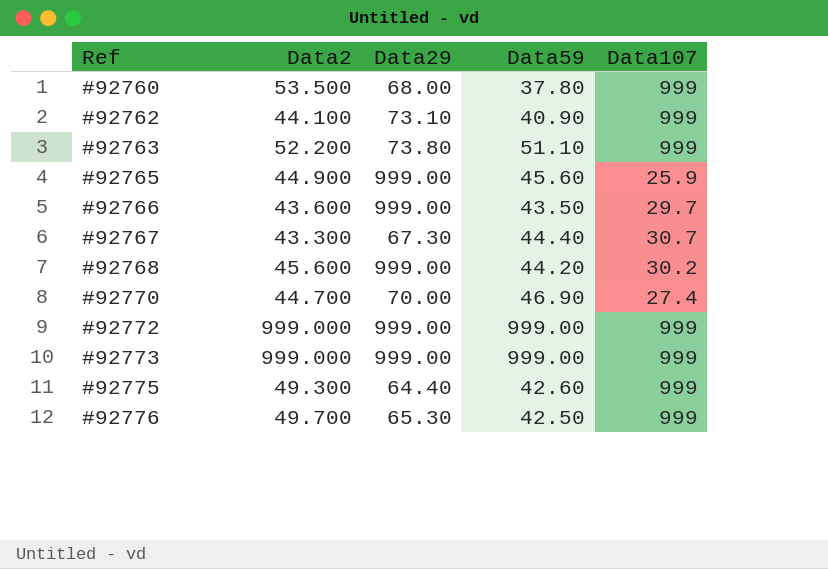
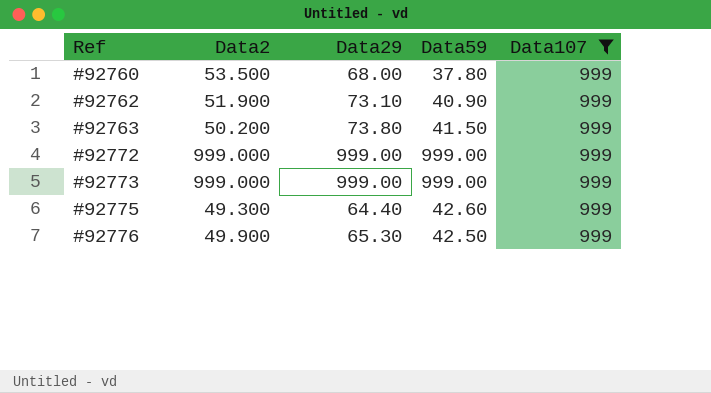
filter: none -> Data107 = 999
#92762 | Data2: 44.100 -> 51.900
#92763 | Data2: 52.200 -> 50.200
#92763 | Data59: 51.10 -> 41.50
#92776 | Data2: 49.700 -> 49.900

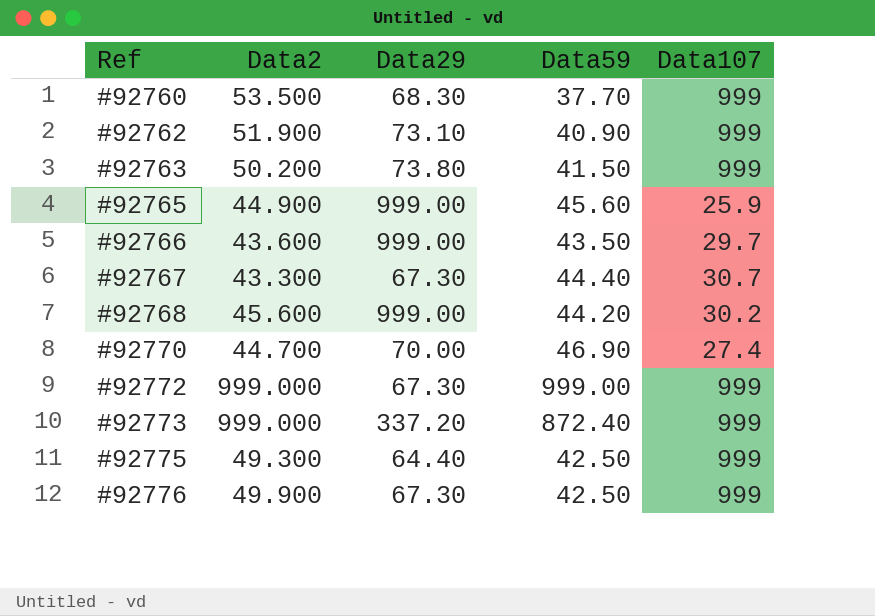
filter: Data107 = 999 -> none
#92760 | Data29: 68.00 -> 68.30
#92760 | Data59: 37.80 -> 37.70
#92772 | Data29: 999.00 -> 67.30
#92773 | Data29: 999.00 -> 337.20
#92773 | Data59: 999.00 -> 872.40
#92775 | Data59: 42.60 -> 42.50
#92776 | Data29: 65.30 -> 67.30

